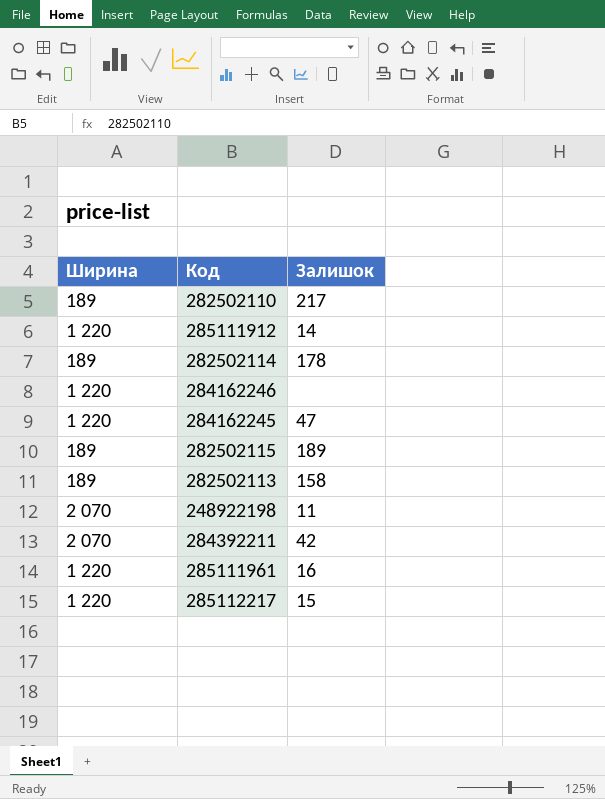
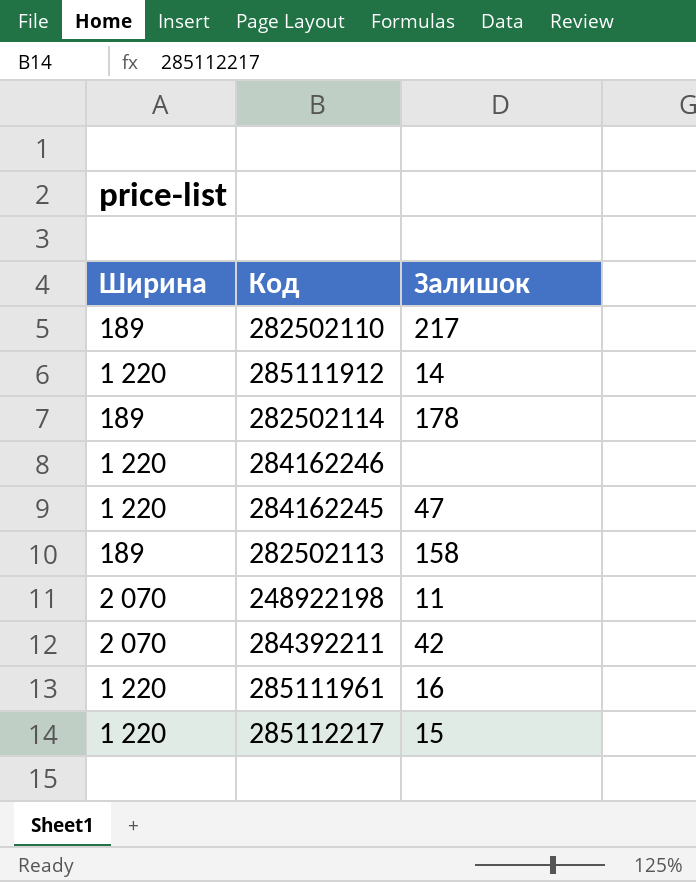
row 282502115: 189 | 189 -> none

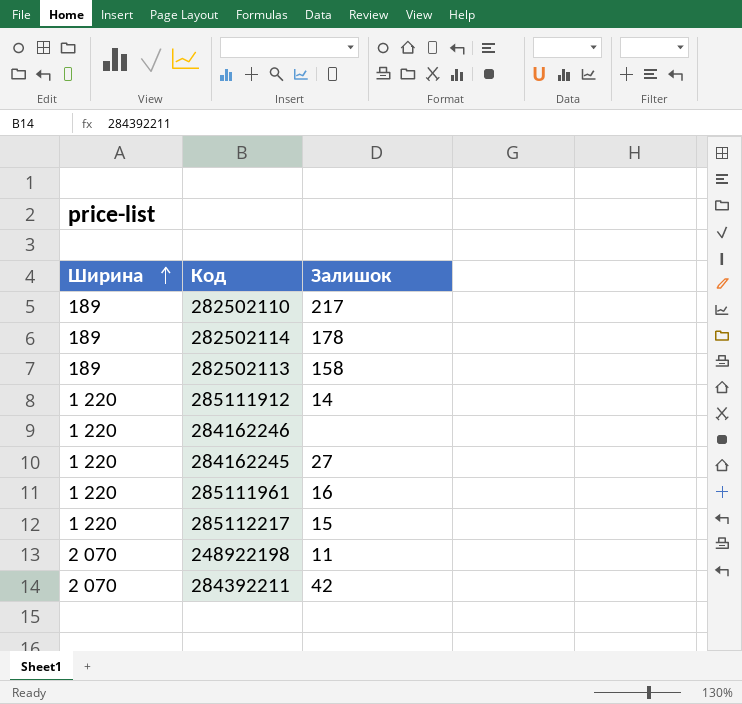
row order: none -> Ширина ascending
284162245 | Залишок: 47 -> 27

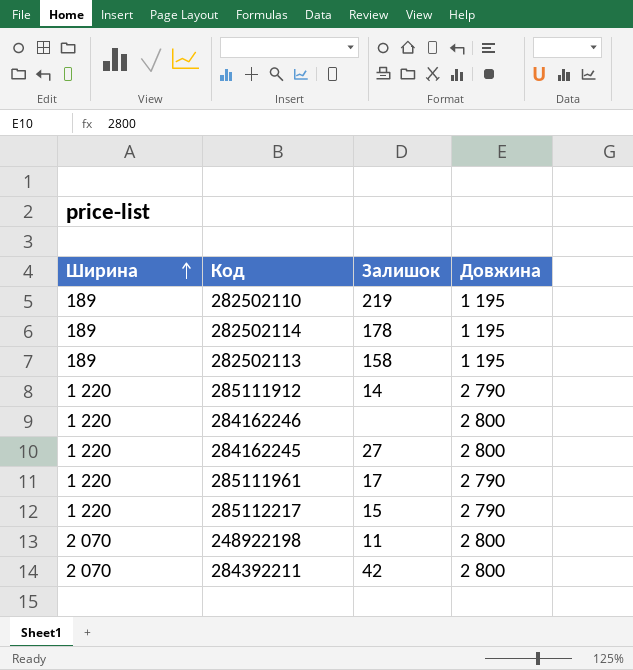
column Довжина | position: none -> 4
282502110 | Залишок: 217 -> 219
285111961 | Залишок: 16 -> 17

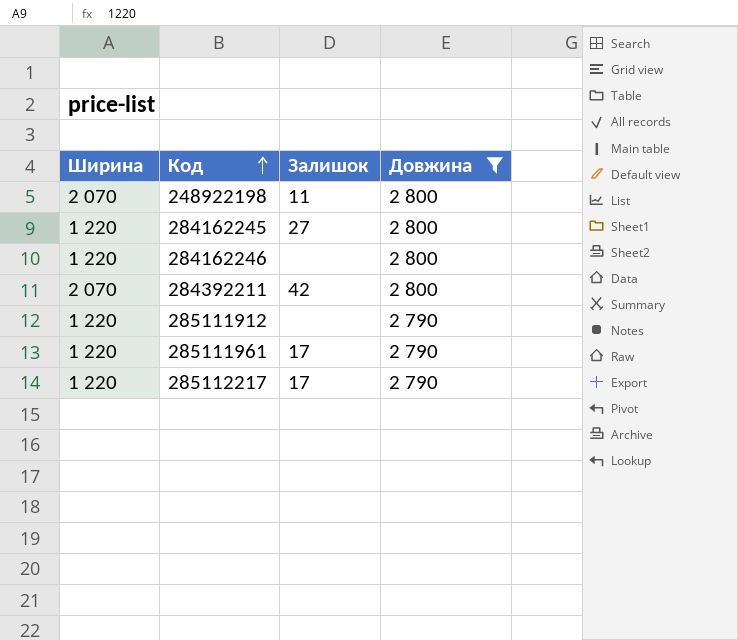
filter: none -> Довжина != 1 195
row order: Ширина ascending -> Код ascending
285111912 | Залишок: 14 -> none
285112217 | Залишок: 15 -> 17

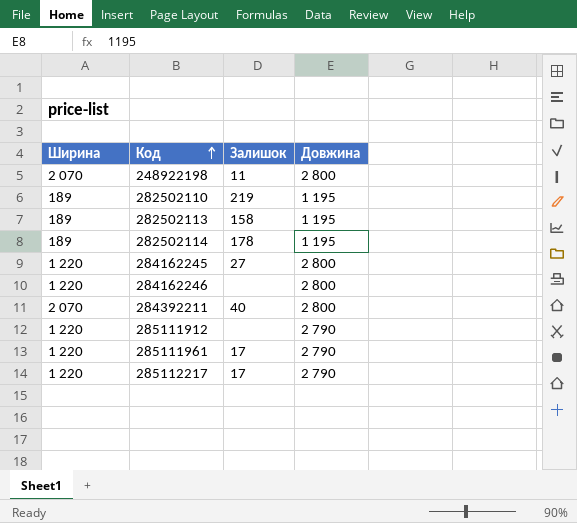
filter: Довжина != 1 195 -> none
284392211 | Залишок: 42 -> 40

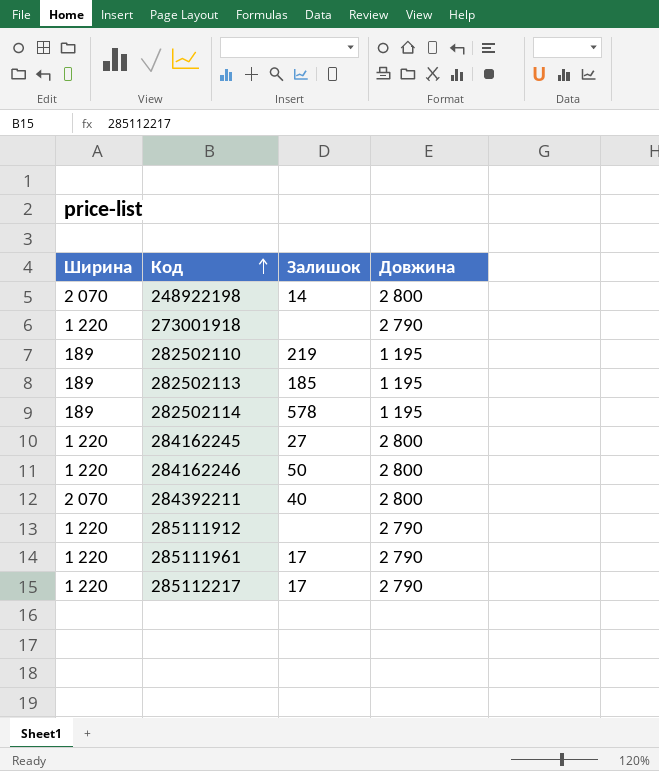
248922198 | Залишок: 11 -> 14
row 273001918: none -> 1 220 | none | 2 790
282502113 | Залишок: 158 -> 185
282502114 | Залишок: 178 -> 578
284162246 | Залишок: none -> 50

